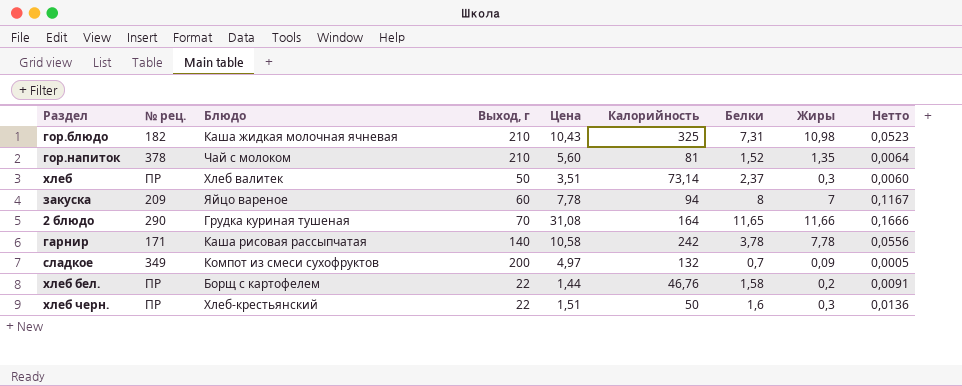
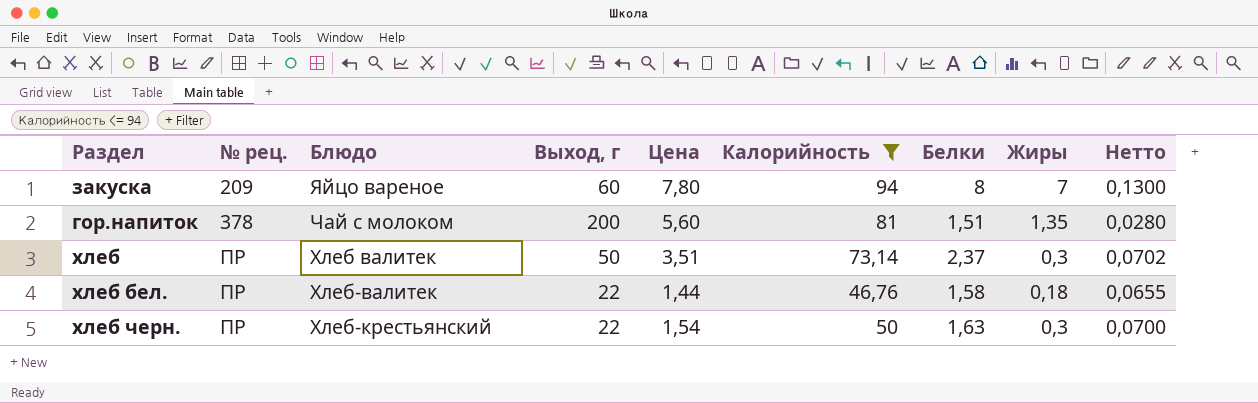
filter: none -> Калорийность <= 94
row order: none -> № рец. ascending
column Нетто | formula: [Жиры] / [Выход, г] -> [Цена] / [Выход, г]
закуска | Цена: 7,78 -> 7,80
гор.напиток | Выход, г: 210 -> 200
гор.напиток | Белки: 1,52 -> 1,51
хлеб бел. | Блюдо: Борщ с картофелем -> Хлеб-валитек
хлеб бел. | Жиры: 0,2 -> 0,18
хлеб черн. | Цена: 1,51 -> 1,54
хлеб черн. | Белки: 1,6 -> 1,63

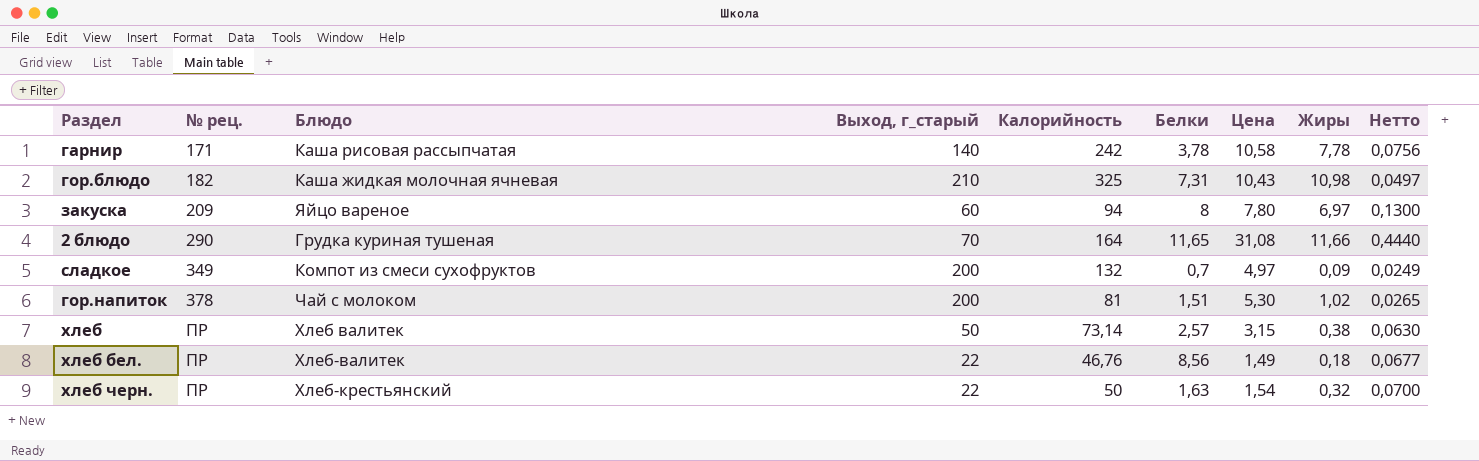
filter: Калорийность <= 94 -> none
column name: Выход, г -> Выход, г_старый
column Цена | position: 5 -> 7
закуска | Жиры: 7 -> 6,97
гор.напиток | Цена: 5,60 -> 5,30
гор.напиток | Жиры: 1,35 -> 1,02
гор.напиток | Нетто: 0,0280 -> 0,0265
хлеб | Белки: 2,37 -> 2,57
хлеб | Цена: 3,51 -> 3,15
хлеб | Жиры: 0,3 -> 0,38
хлеб | Нетто: 0,0702 -> 0,0630
хлеб бел. | Белки: 1,58 -> 8,56
хлеб бел. | Цена: 1,44 -> 1,49
хлеб бел. | Нетто: 0,0655 -> 0,0677
хлеб черн. | Жиры: 0,3 -> 0,32

